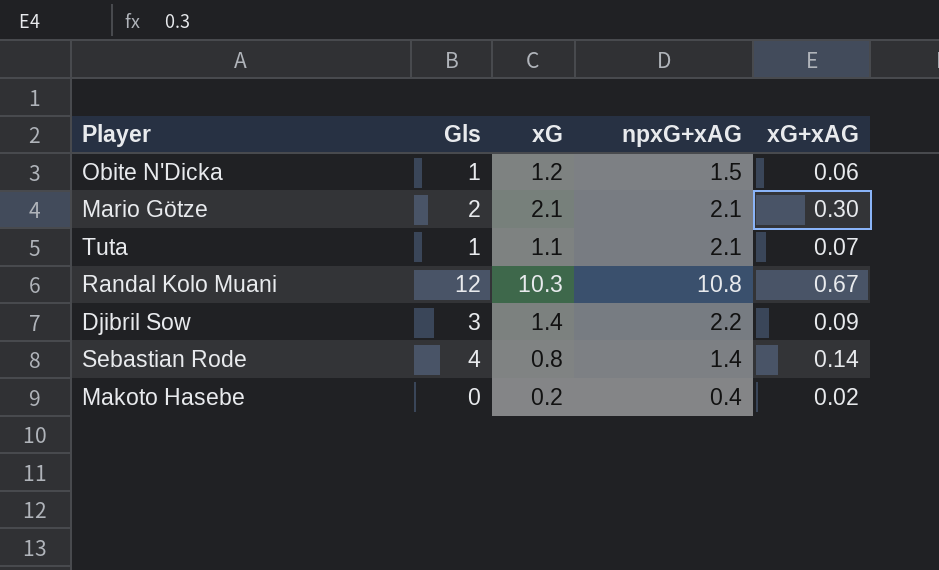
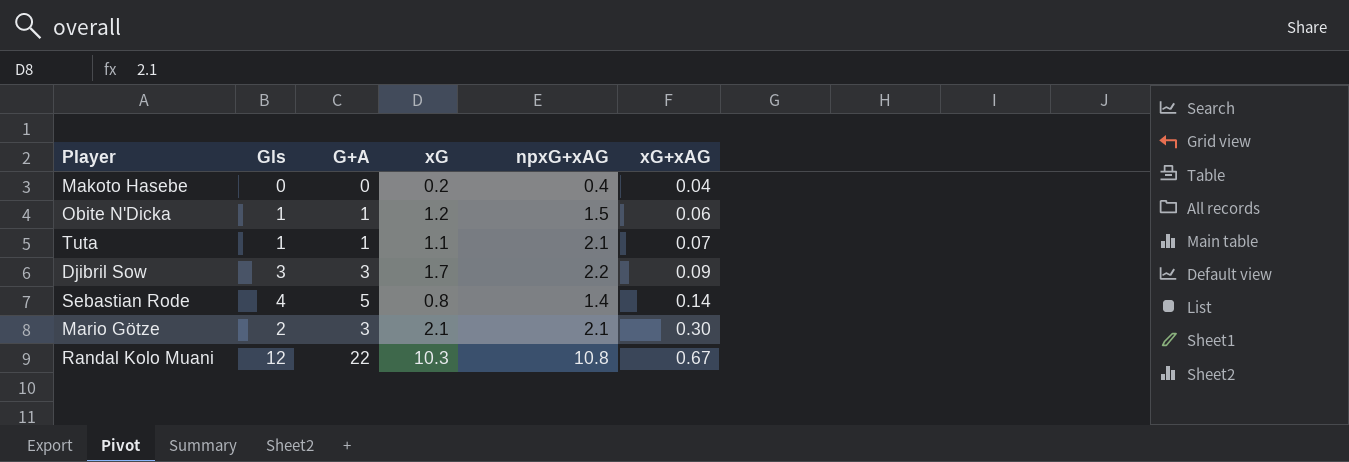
row order: none -> xG+xAG ascending
column G+A | position: none -> 3
Makoto Hasebe | xG+xAG: 0.02 -> 0.04
Djibril Sow | xG: 1.4 -> 1.7

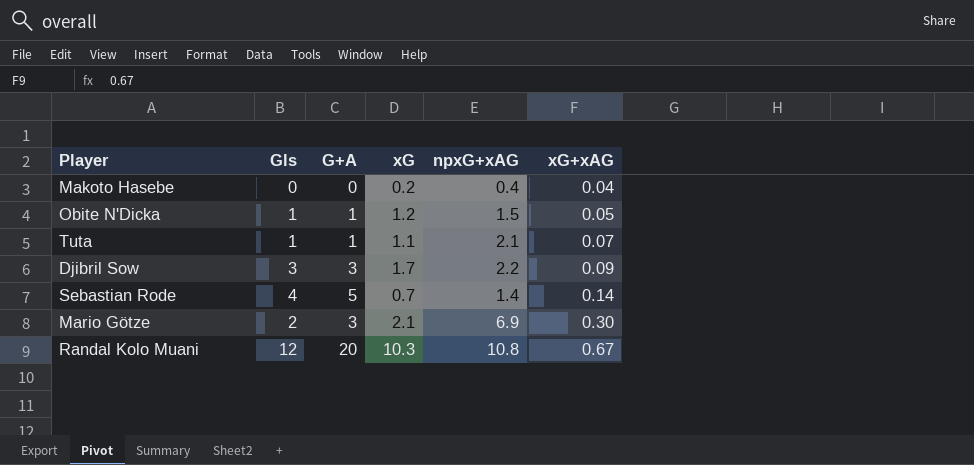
Obite N'Dicka | xG+xAG: 0.06 -> 0.05
Sebastian Rode | xG: 0.8 -> 0.7
Mario Götze | npxG+xAG: 2.1 -> 6.9
Randal Kolo Muani | G+A: 22 -> 20

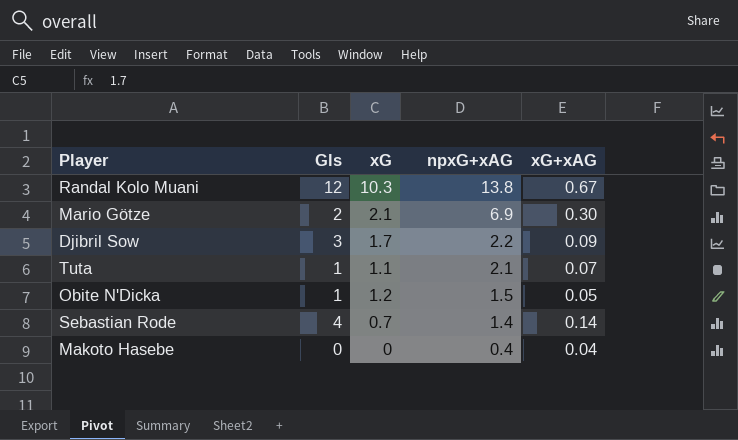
row order: xG+xAG ascending -> npxG+xAG descending
column G+A | position: 3 -> none
Randal Kolo Muani | npxG+xAG: 10.8 -> 13.8
Makoto Hasebe | xG: 0.2 -> 0

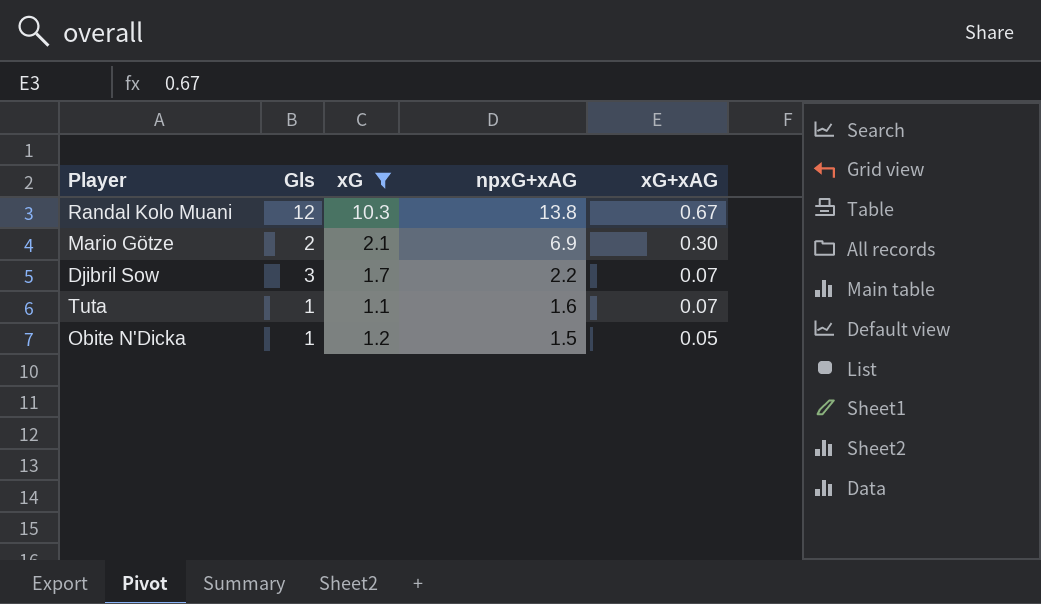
filter: none -> xG >= 1.1
Djibril Sow | xG+xAG: 0.09 -> 0.07
Tuta | npxG+xAG: 2.1 -> 1.6

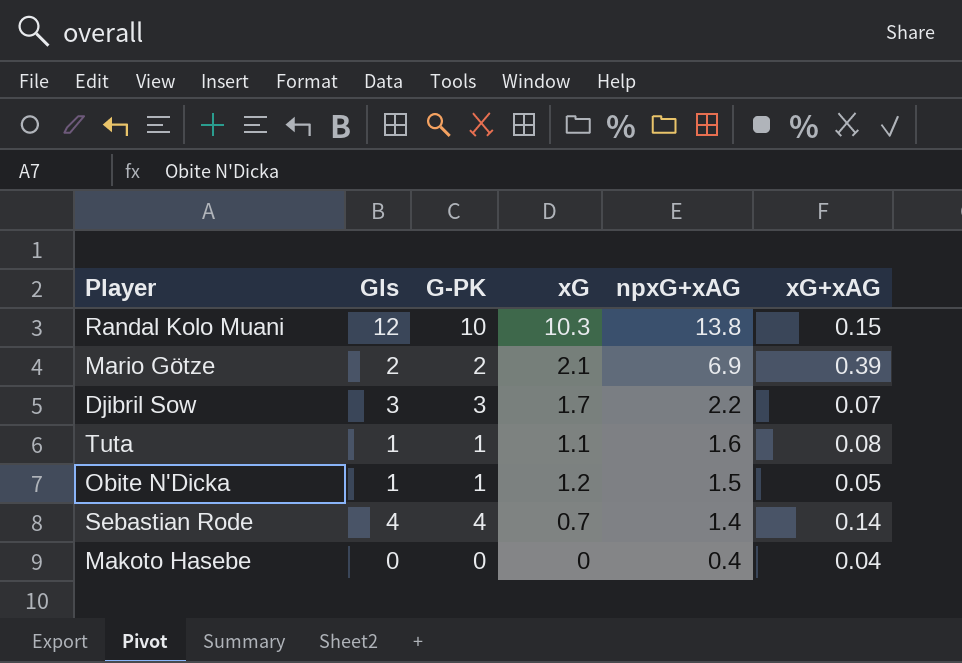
filter: xG >= 1.1 -> none
column G-PK | position: none -> 3
Randal Kolo Muani | xG+xAG: 0.67 -> 0.15
Mario Götze | xG+xAG: 0.30 -> 0.39
Tuta | xG+xAG: 0.07 -> 0.08

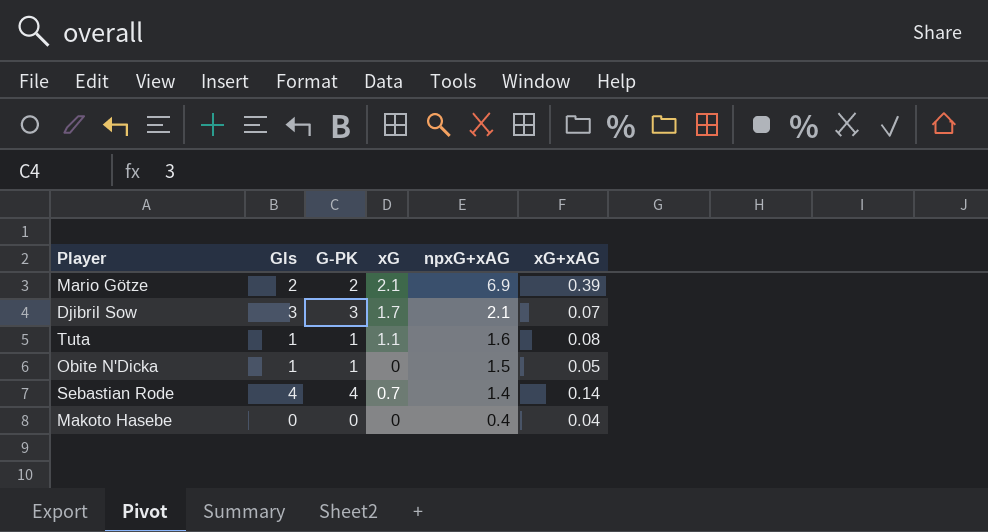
row Randal Kolo Muani: 12 | 10 | 10.3 | 13.8 | 0.15 -> none
Djibril Sow | npxG+xAG: 2.2 -> 2.1
Obite N'Dicka | xG: 1.2 -> 0

